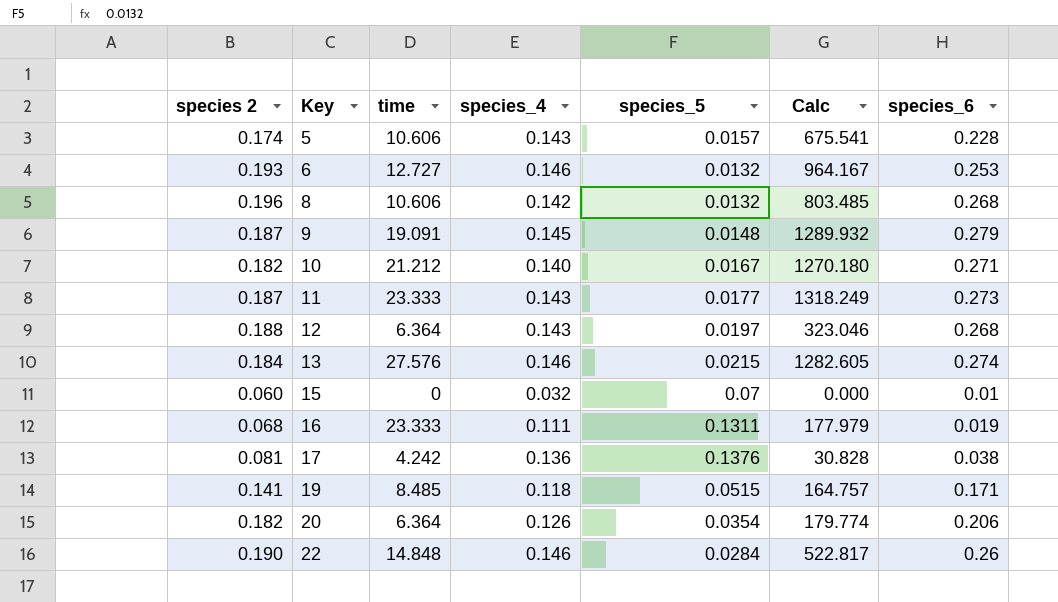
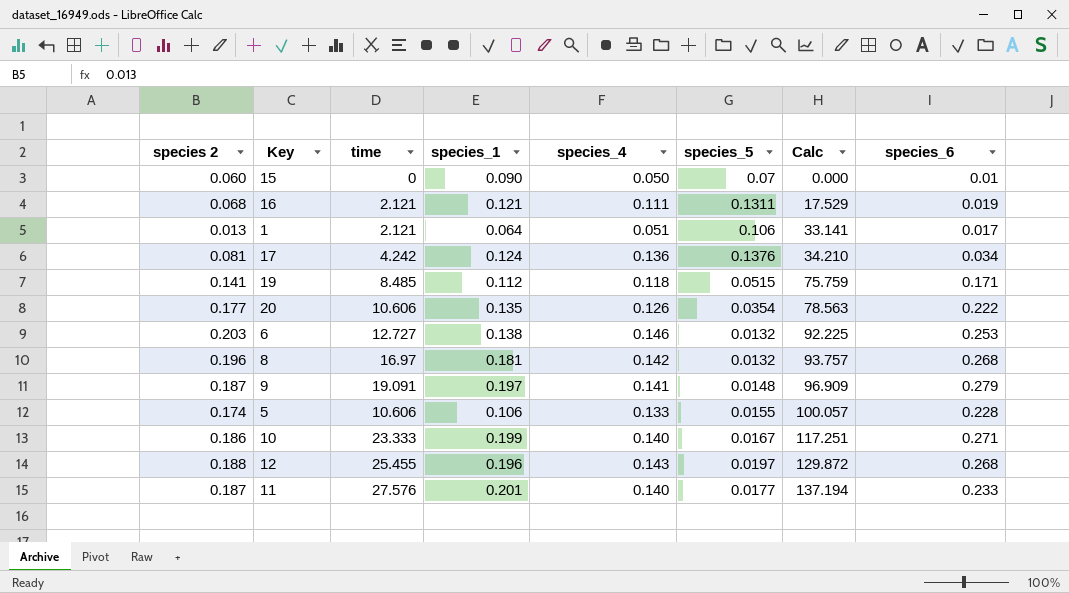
row order: Key ascending -> Calc ascending
column species_1 | position: none -> 4
column Calc | formula: [time] / [species_5] -> [time] / [species_1]
row 13: 0.184 | 27.576 | 0.146 | 0.0215 | 1282.605 | 0.274 -> none
row 22: 0.190 | 14.848 | 0.146 | 0.0284 | 522.817 | 0.26 -> none
15 | species_4: 0.032 -> 0.050
16 | time: 23.333 -> 2.121
row 1: none -> 0.013 | 2.121 | 0.064 | 0.051 | 0.106 | 33.141 | 0.017
17 | species_6: 0.038 -> 0.034
20 | species 2: 0.182 -> 0.177
20 | time: 6.364 -> 10.606
20 | species_6: 0.206 -> 0.222
6 | species 2: 0.193 -> 0.203
8 | time: 10.606 -> 16.97
9 | species_4: 0.145 -> 0.141
5 | species_4: 0.143 -> 0.133
5 | species_5: 0.0157 -> 0.0155
10 | species 2: 0.182 -> 0.186
10 | time: 21.212 -> 23.333
12 | time: 6.364 -> 25.455
11 | time: 23.333 -> 27.576
11 | species_4: 0.143 -> 0.140
11 | species_6: 0.273 -> 0.233

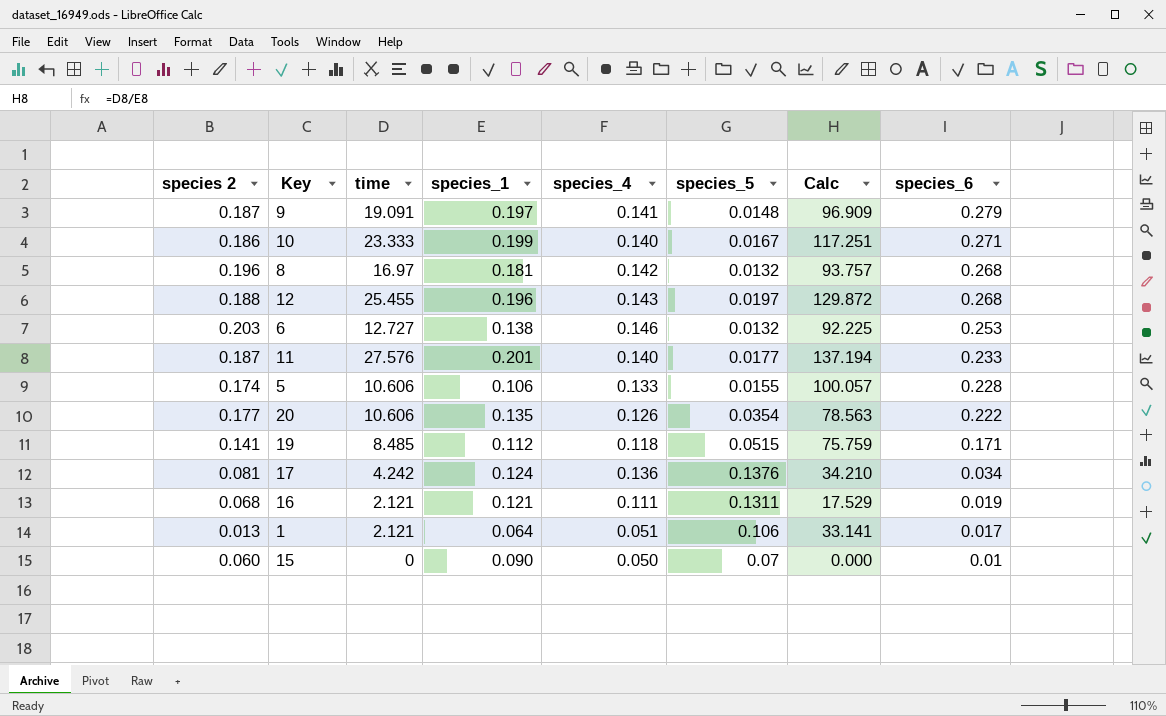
row order: Calc ascending -> species_6 descending

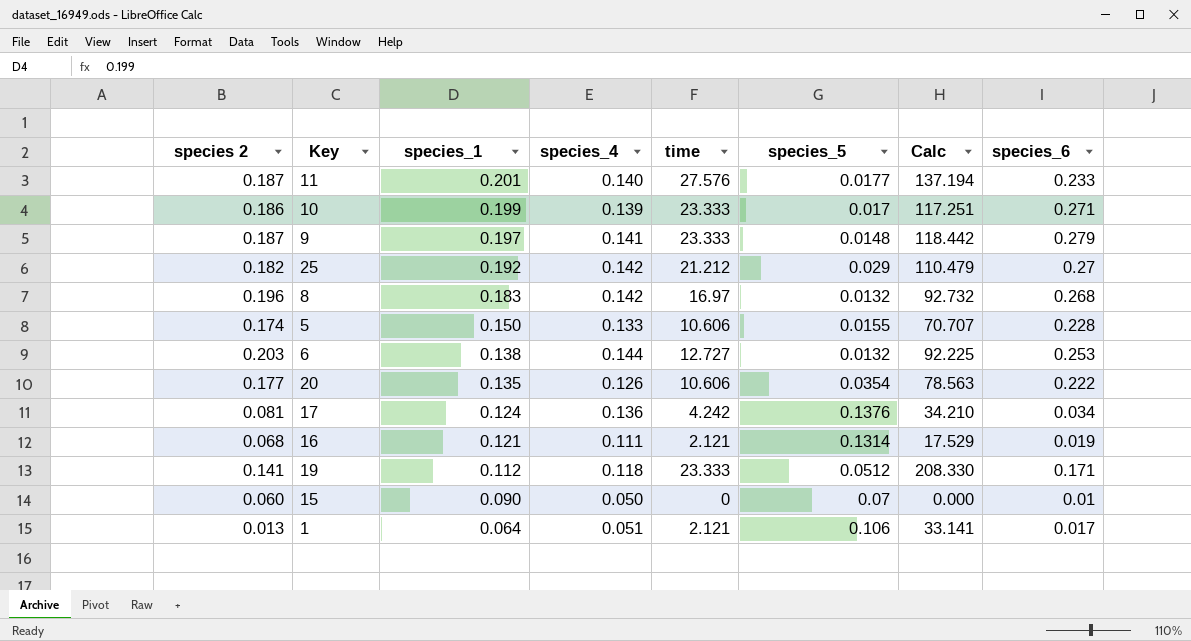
row order: species_6 descending -> species_1 descending
column time | position: 3 -> 5
row 12: 0.188 | 25.455 | 0.196 | 0.143 | 0.0197 | 129.872 | 0.268 -> none
10 | species_4: 0.140 -> 0.139
10 | species_5: 0.0167 -> 0.017
9 | time: 19.091 -> 23.333
9 | Calc: 96.909 -> 118.442
row 25: none -> 0.182 | 0.192 | 0.142 | 21.212 | 0.029 | 110.479 | 0.27
8 | species_1: 0.181 -> 0.183
8 | Calc: 93.757 -> 92.732
5 | species_1: 0.106 -> 0.150
5 | Calc: 100.057 -> 70.707
6 | species_4: 0.146 -> 0.144
16 | species_5: 0.1311 -> 0.1314
19 | time: 8.485 -> 23.333
19 | species_5: 0.0515 -> 0.0512
19 | Calc: 75.759 -> 208.330

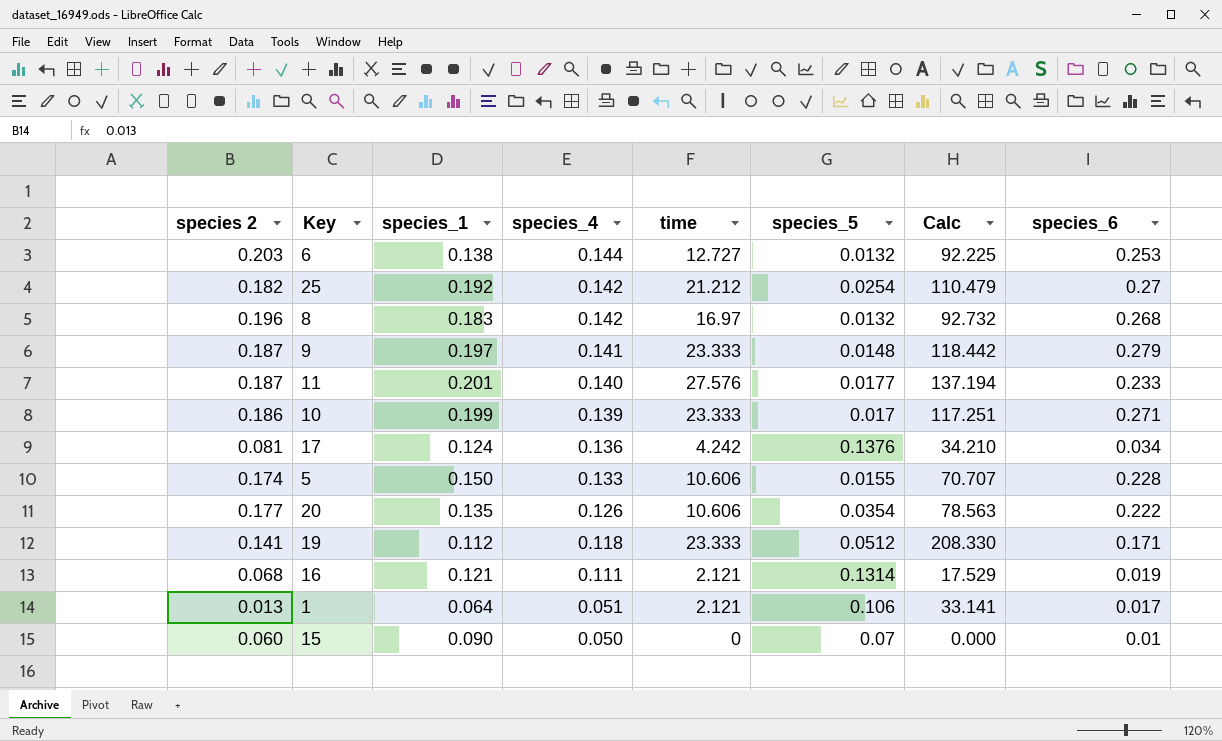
row order: species_1 descending -> species_4 descending
25 | species_5: 0.029 -> 0.0254

